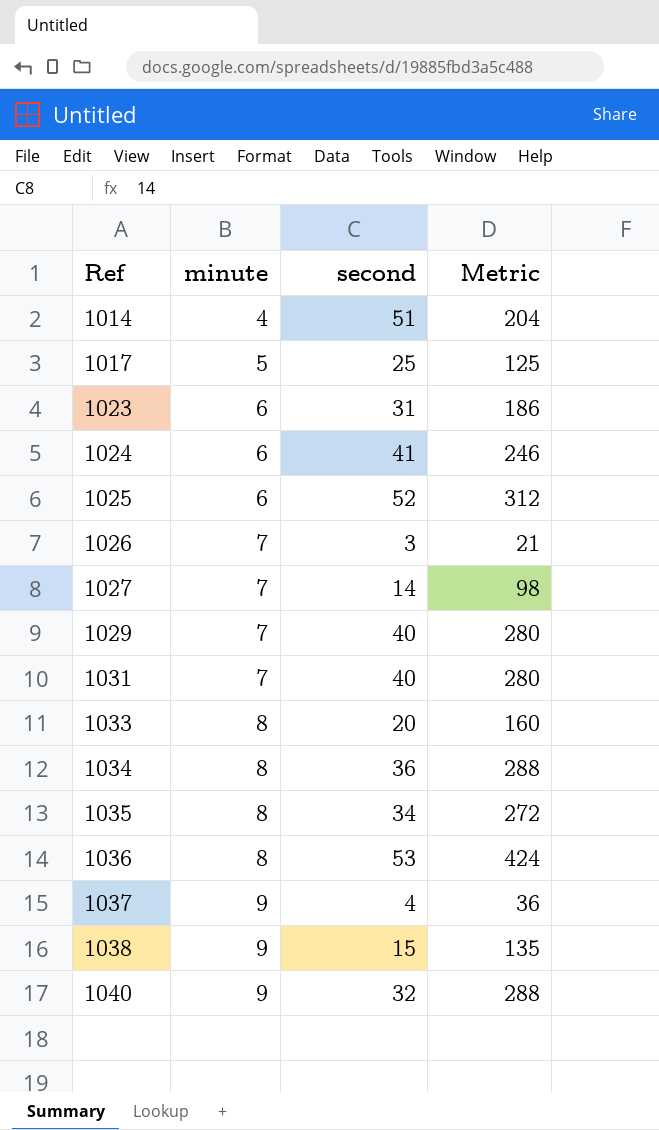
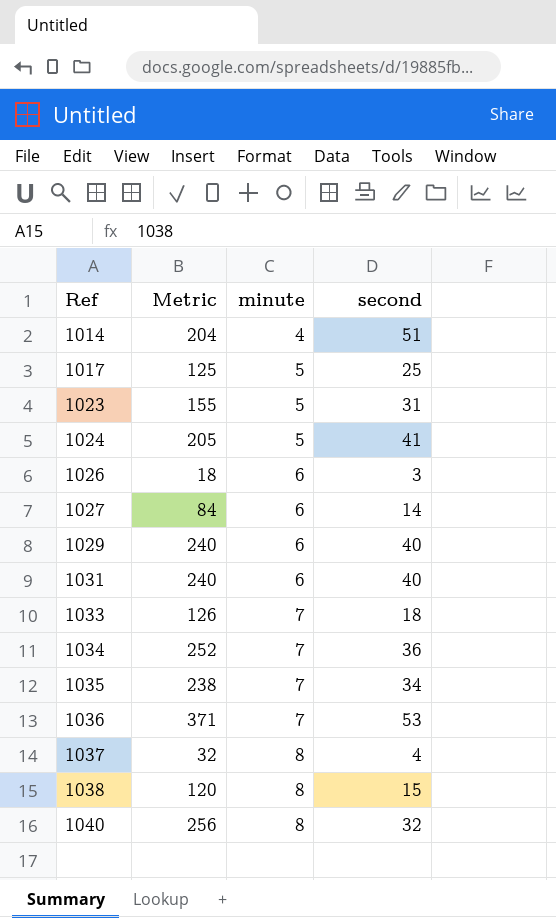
column Metric | position: 4 -> 2
row 1025: 6 | 52 | 312 -> none
1023 | Metric: 186 -> 155
1023 | minute: 6 -> 5
1024 | Metric: 246 -> 205
1024 | minute: 6 -> 5
1026 | Metric: 21 -> 18
1026 | minute: 7 -> 6
1027 | Metric: 98 -> 84
1027 | minute: 7 -> 6
1029 | Metric: 280 -> 240
1029 | minute: 7 -> 6
1031 | Metric: 280 -> 240
1031 | minute: 7 -> 6
1033 | Metric: 160 -> 126
1033 | minute: 8 -> 7
1033 | second: 20 -> 18
1034 | Metric: 288 -> 252
1034 | minute: 8 -> 7
1035 | Metric: 272 -> 238
1035 | minute: 8 -> 7
1036 | Metric: 424 -> 371
1036 | minute: 8 -> 7
1037 | Metric: 36 -> 32
1037 | minute: 9 -> 8
1038 | Metric: 135 -> 120
1038 | minute: 9 -> 8
1040 | Metric: 288 -> 256
1040 | minute: 9 -> 8

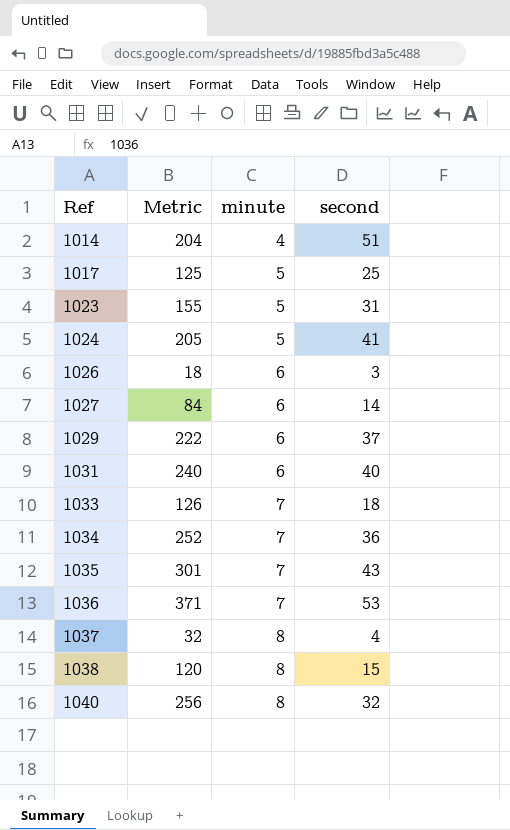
1029 | Metric: 240 -> 222
1029 | second: 40 -> 37
1035 | Metric: 238 -> 301
1035 | second: 34 -> 43

